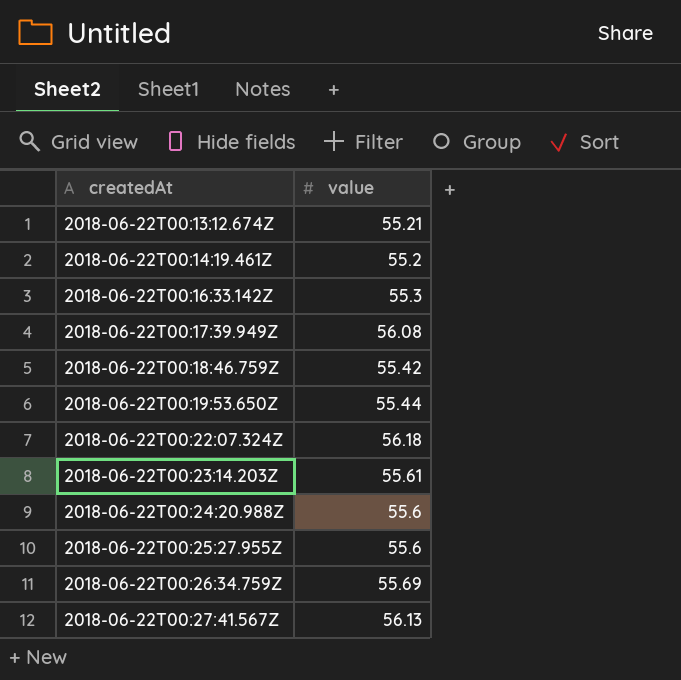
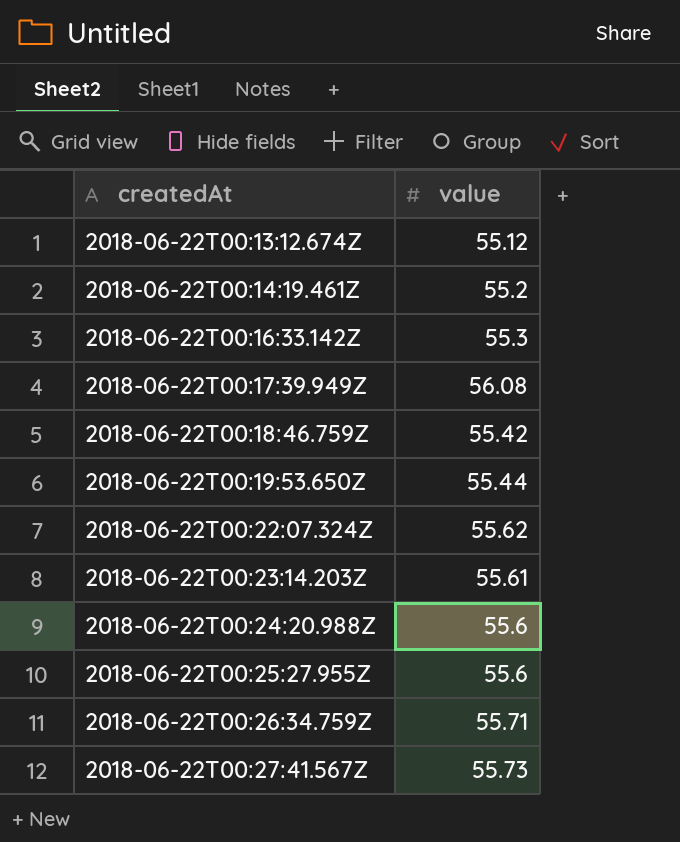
2018-06-22T00:13:12.674Z | value: 55.21 -> 55.12
2018-06-22T00:22:07.324Z | value: 56.18 -> 55.62
2018-06-22T00:26:34.759Z | value: 55.69 -> 55.71
2018-06-22T00:27:41.567Z | value: 56.13 -> 55.73

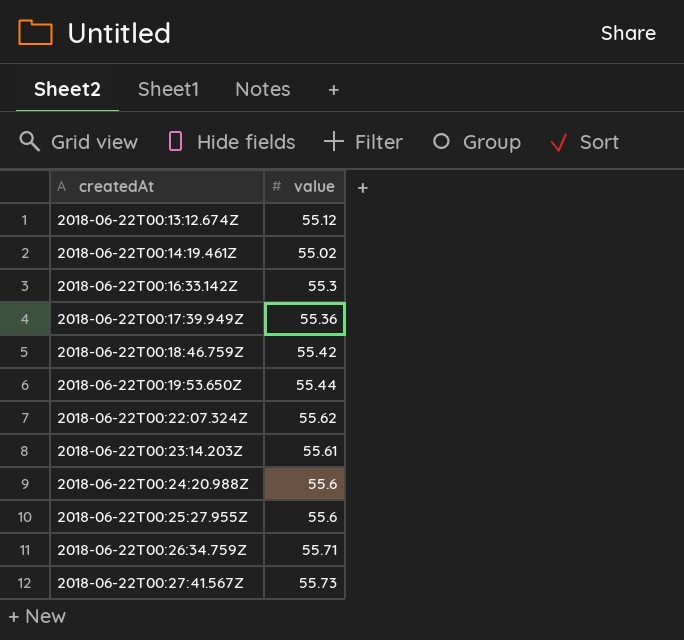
2018-06-22T00:14:19.461Z | value: 55.2 -> 55.02
2018-06-22T00:17:39.949Z | value: 56.08 -> 55.36

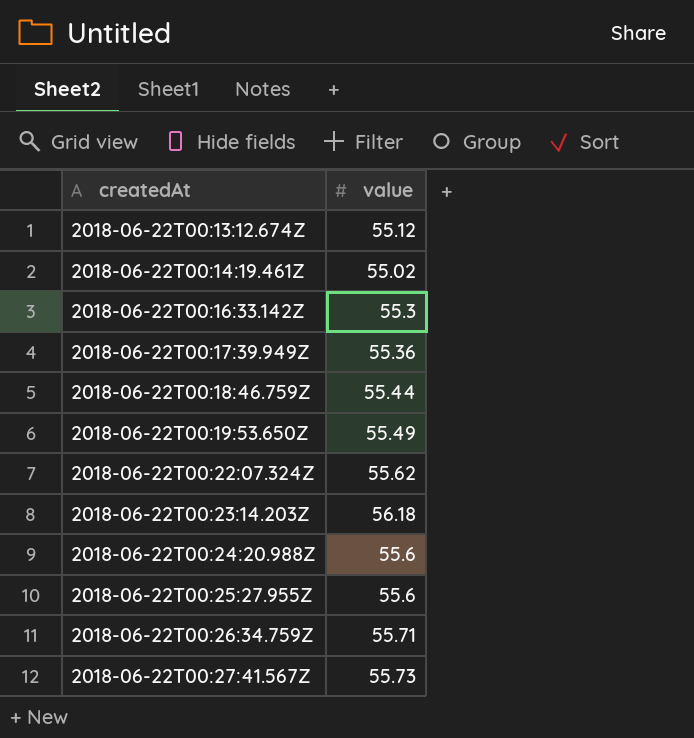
2018-06-22T00:18:46.759Z | value: 55.42 -> 55.44
2018-06-22T00:19:53.650Z | value: 55.44 -> 55.49
2018-06-22T00:23:14.203Z | value: 55.61 -> 56.18

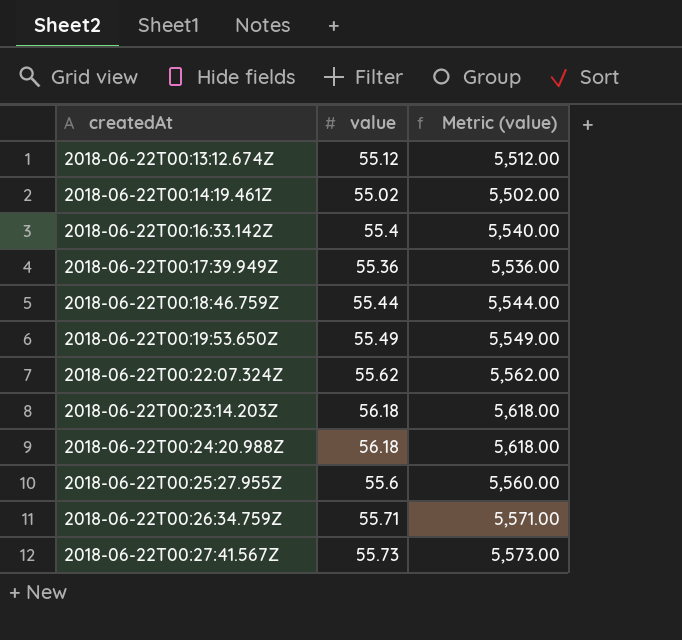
column Metric (value) | formula: none -> [value] * 100
2018-06-22T00:16:33.142Z | value: 55.3 -> 55.4
2018-06-22T00:24:20.988Z | value: 55.6 -> 56.18

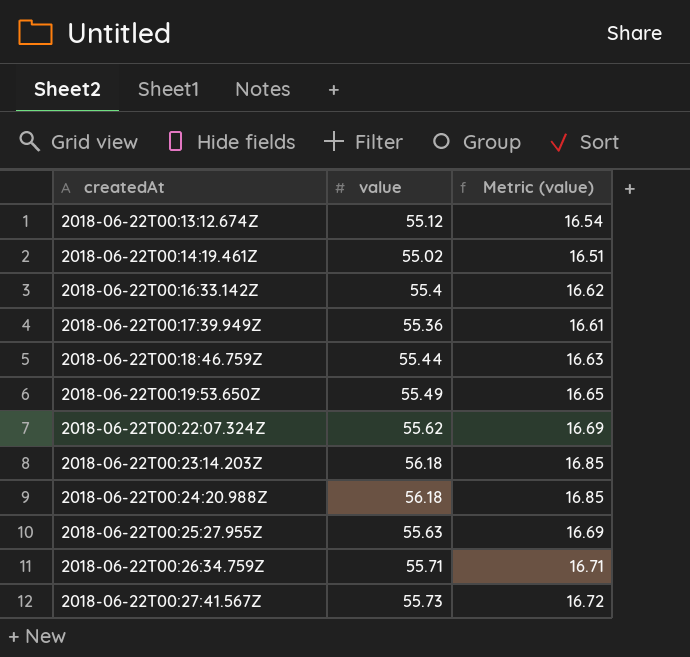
column Metric (value) | formula: [value] * 100 -> [value] * 0.3
2018-06-22T00:25:27.955Z | value: 55.6 -> 55.63

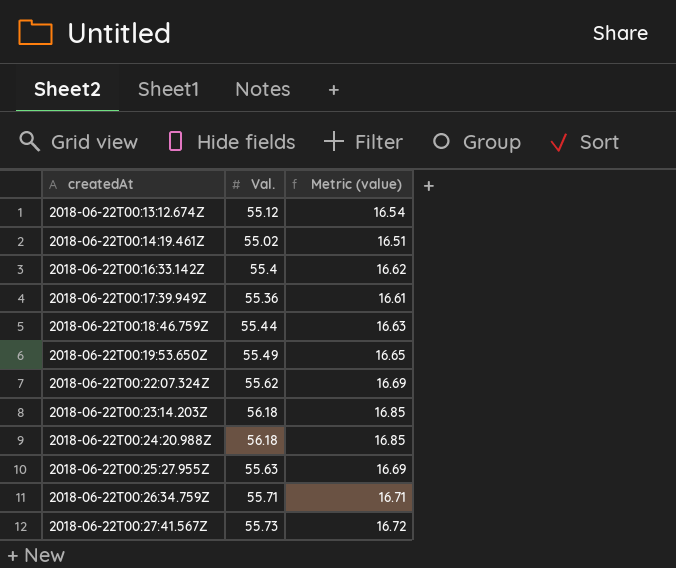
column name: value -> Val.

